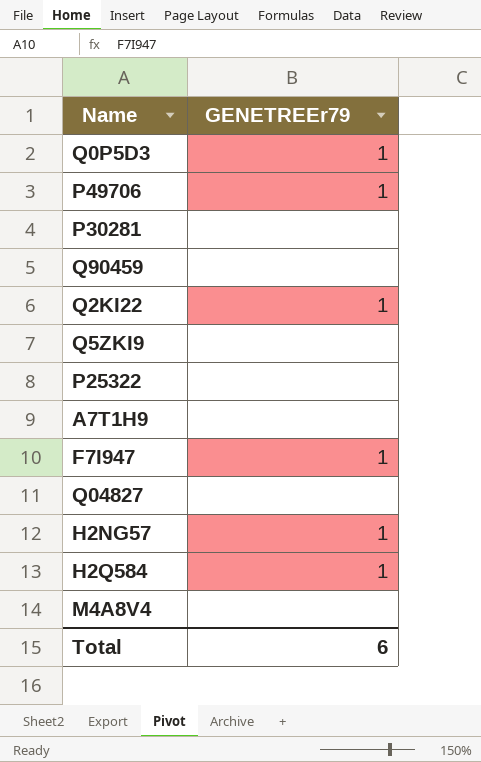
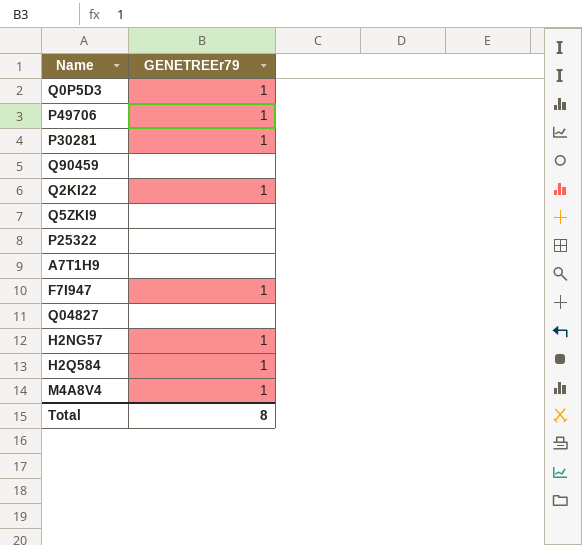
P30281 | GENETREEr79: none -> 1
M4A8V4 | GENETREEr79: none -> 1
Total | GENETREEr79: 6 -> 8

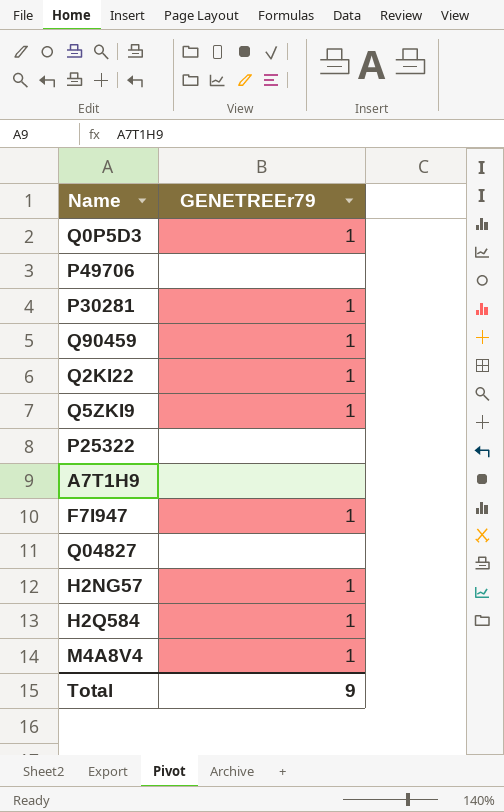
P49706 | GENETREEr79: 1 -> none
Q90459 | GENETREEr79: none -> 1
Q5ZKI9 | GENETREEr79: none -> 1
Total | GENETREEr79: 8 -> 9

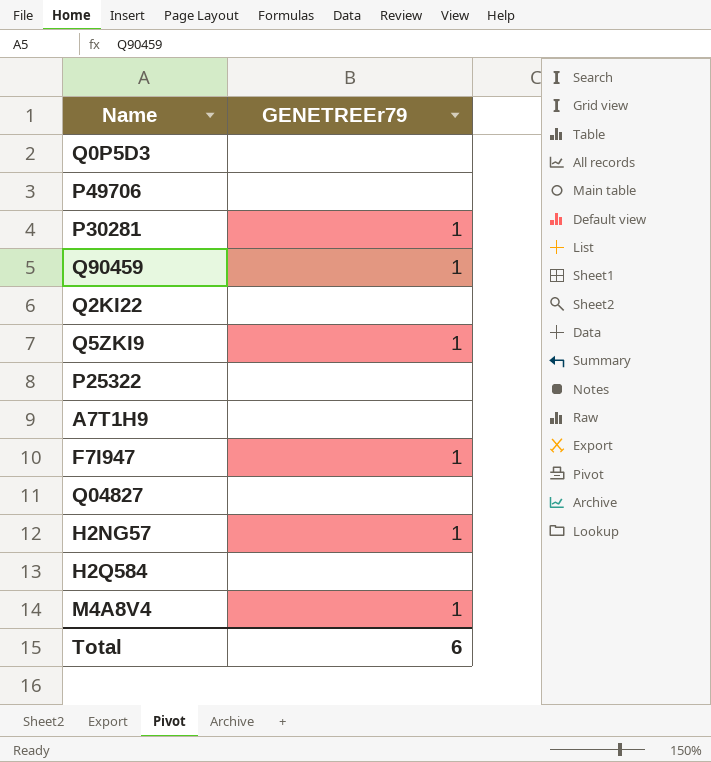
Q0P5D3 | GENETREEr79: 1 -> none
Q2KI22 | GENETREEr79: 1 -> none
H2Q584 | GENETREEr79: 1 -> none
Total | GENETREEr79: 9 -> 6

